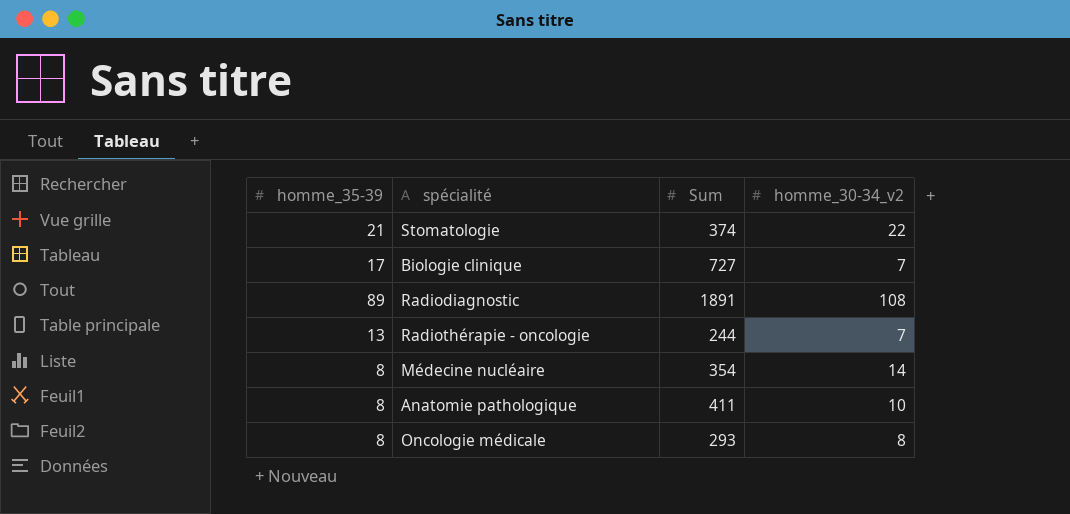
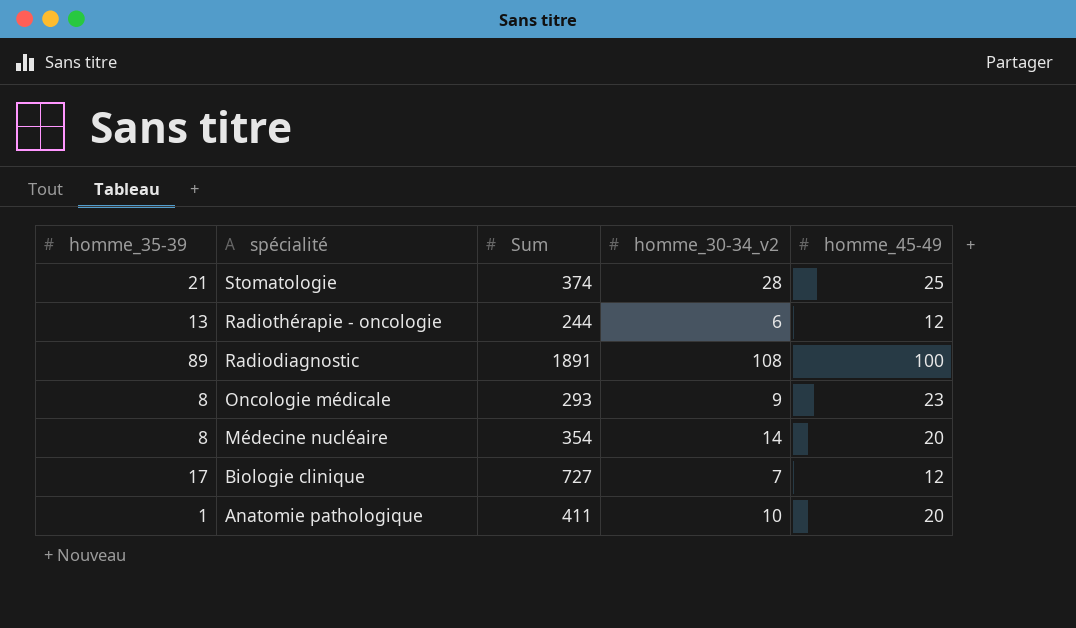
row order: none -> spécialité descending
column homme_45-49 | position: none -> 5
Stomatologie | homme_30-34_v2: 22 -> 28
Radiothérapie - oncologie | homme_30-34_v2: 7 -> 6
Oncologie médicale | homme_30-34_v2: 8 -> 9
Anatomie pathologique | homme_35-39: 8 -> 1

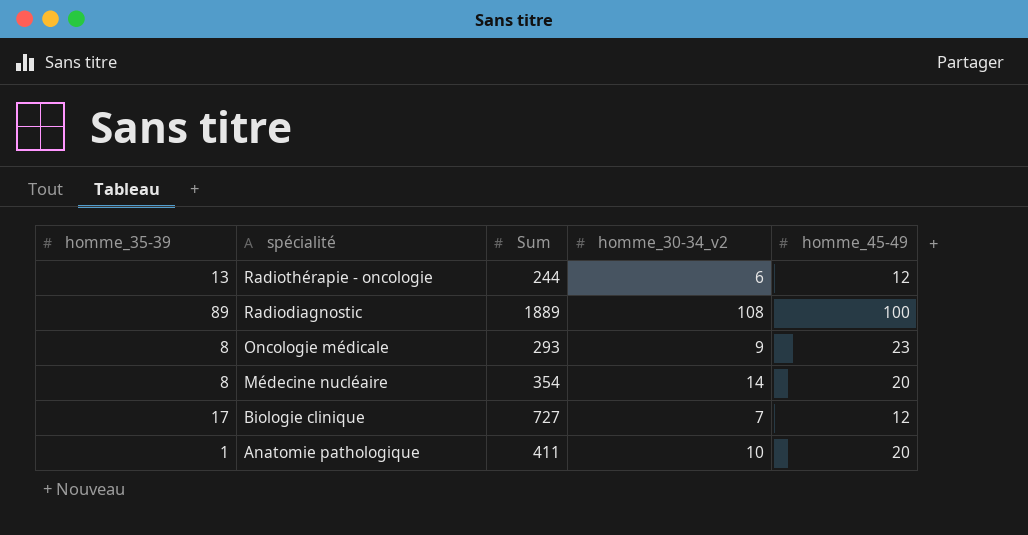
row Stomatologie: 21 | 374 | 28 | 25 -> none
Radiodiagnostic | Sum: 1891 -> 1889

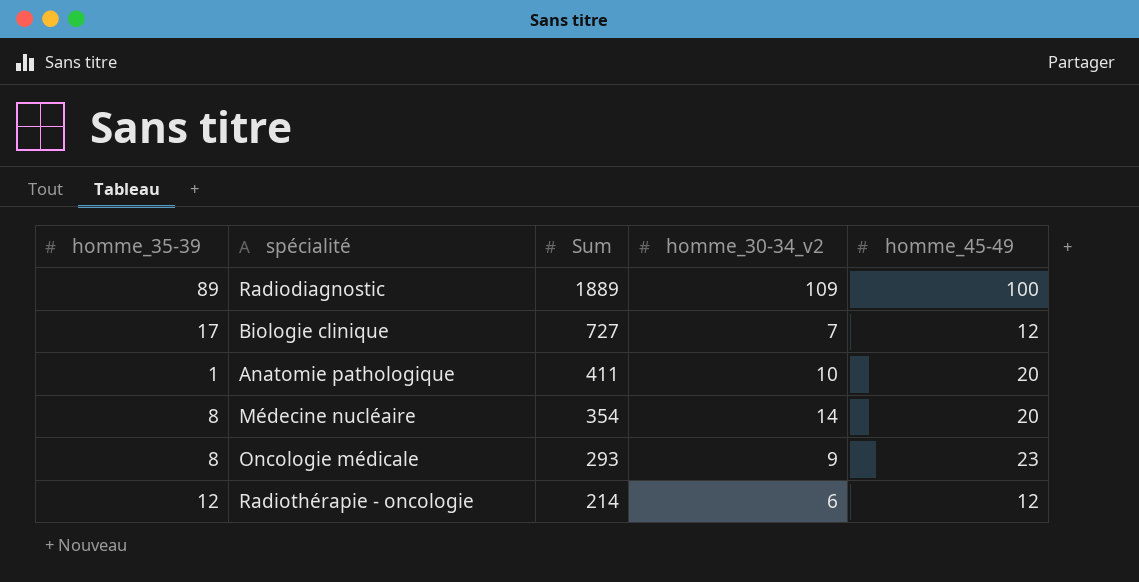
row order: spécialité descending -> Sum descending
Radiodiagnostic | homme_30-34_v2: 108 -> 109
Radiothérapie - oncologie | homme_35-39: 13 -> 12
Radiothérapie - oncologie | Sum: 244 -> 214

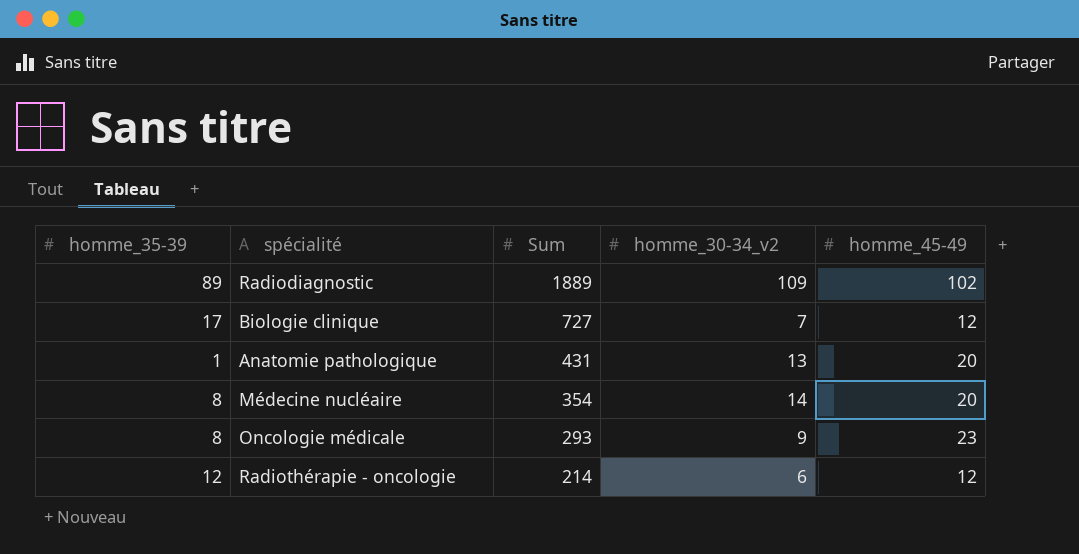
Radiodiagnostic | homme_45-49: 100 -> 102
Anatomie pathologique | Sum: 411 -> 431
Anatomie pathologique | homme_30-34_v2: 10 -> 13

